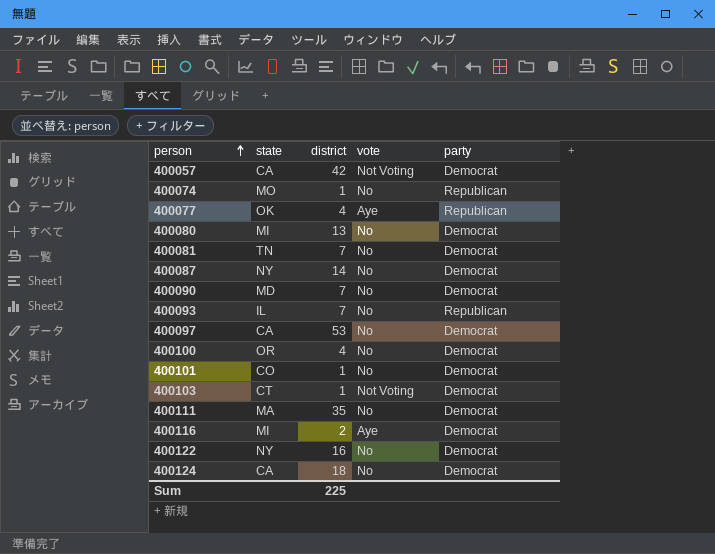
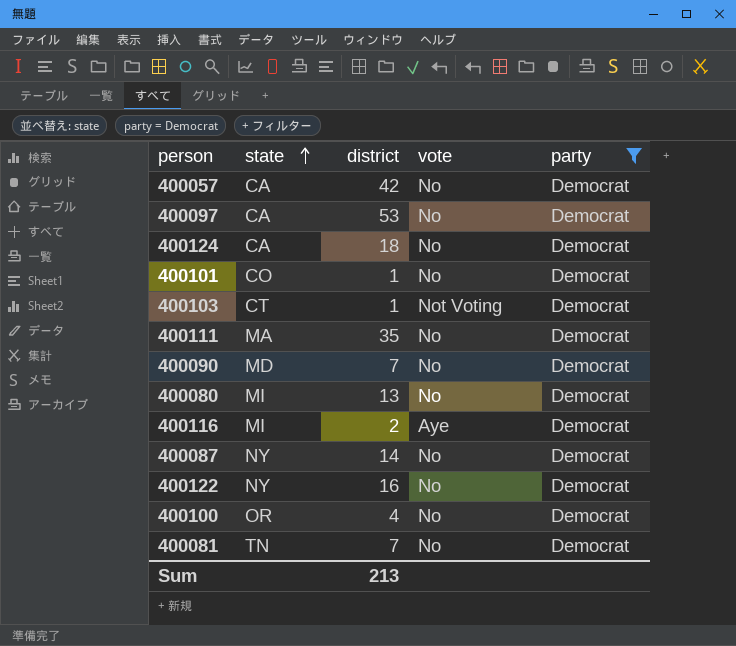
filter: none -> party = Democrat
row order: person ascending -> state ascending
400057 | vote: Not Voting -> No
Sum | district: 225 -> 213

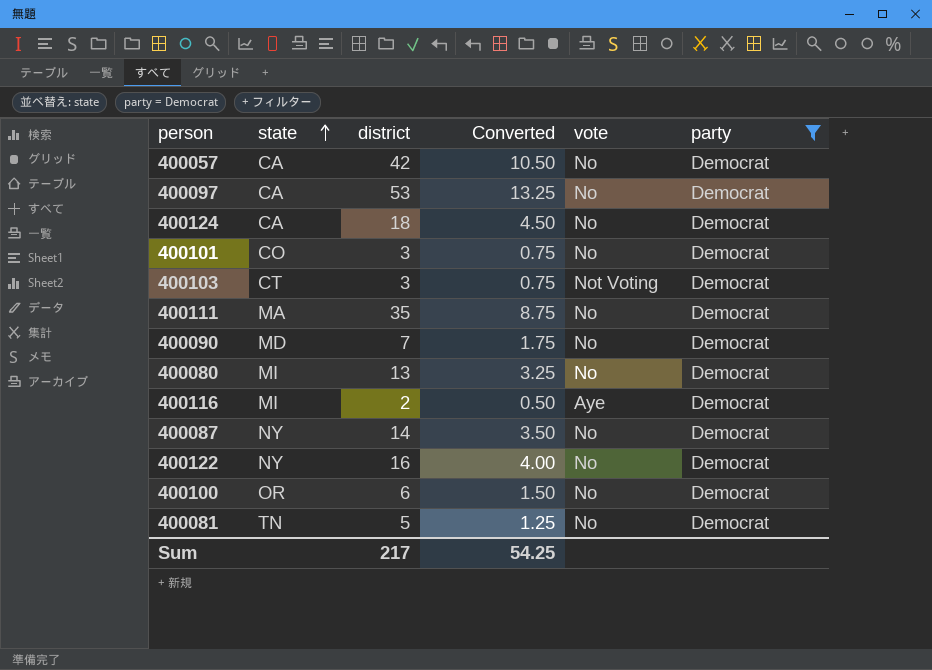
column Converted | formula: none -> [district] * 0.25
400101 | district: 1 -> 3
400103 | district: 1 -> 3
400100 | district: 4 -> 6
400081 | district: 7 -> 5
Sum | district: 213 -> 217

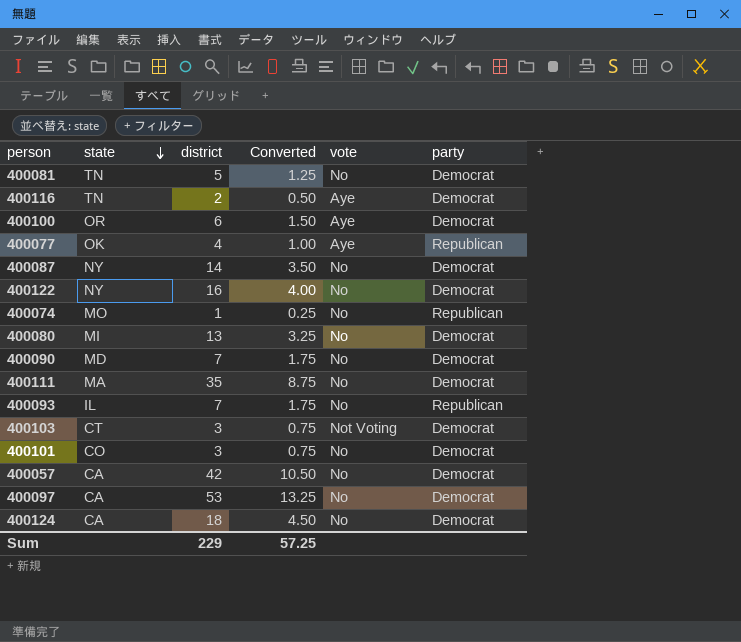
filter: party = Democrat -> none
row order: state ascending -> state descending
400116 | state: MI -> TN
400100 | vote: No -> Aye
Sum | district: 217 -> 229
Sum | Converted: 54.25 -> 57.25

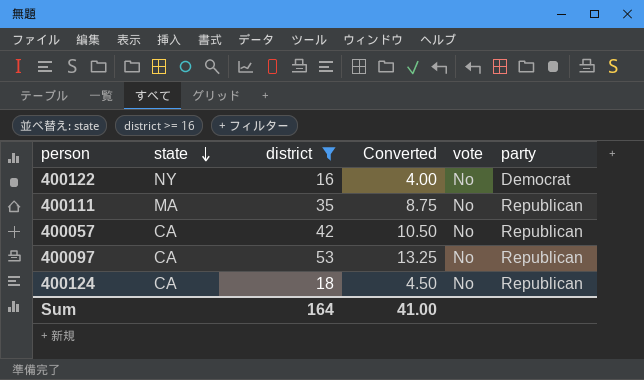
filter: none -> district >= 16
400111 | party: Democrat -> Republican
400057 | party: Democrat -> Republican
400097 | party: Democrat -> Republican
400124 | party: Democrat -> Republican
Sum | district: 229 -> 164
Sum | Converted: 57.25 -> 41.00

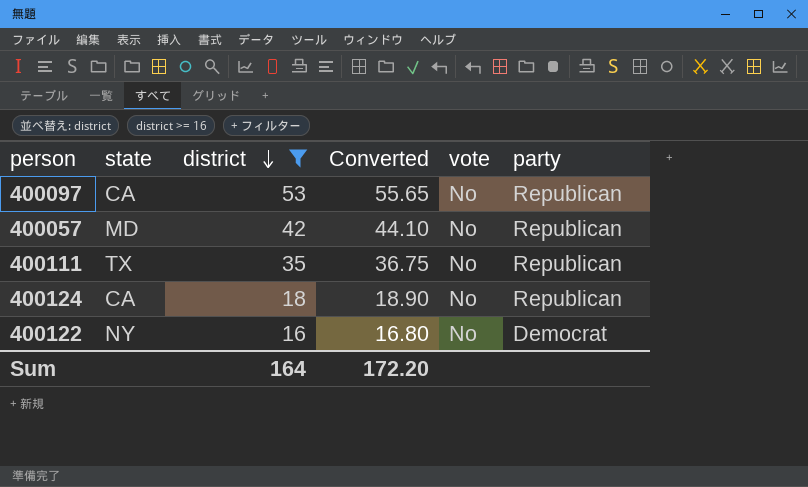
row order: state descending -> district descending
column Converted | formula: [district] * 0.25 -> [district] * 1.05
400057 | state: CA -> MD
400111 | state: MA -> TX
Sum | Converted: 41.00 -> 172.20

